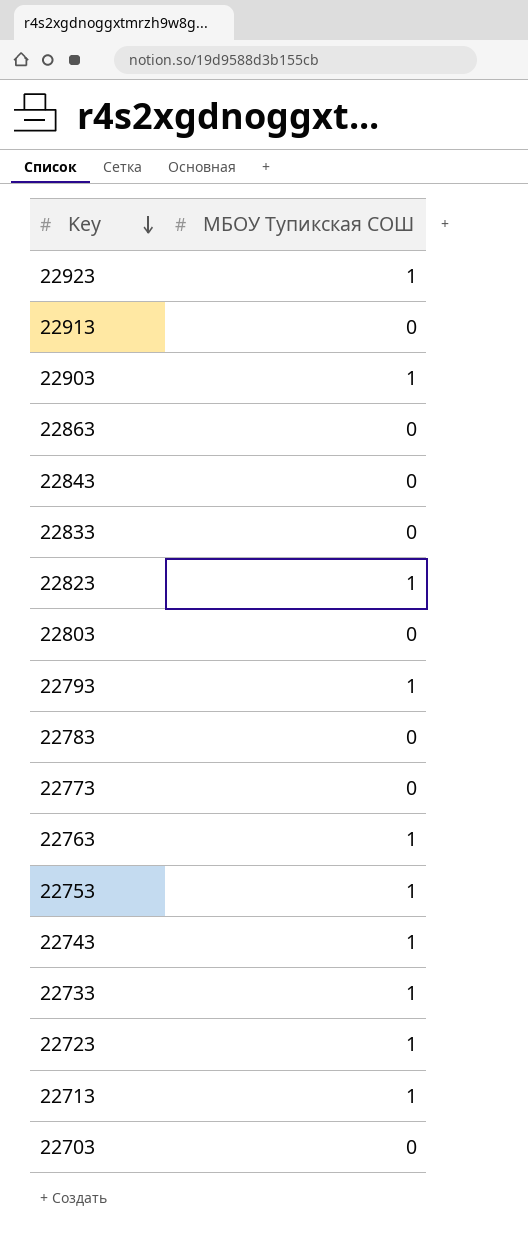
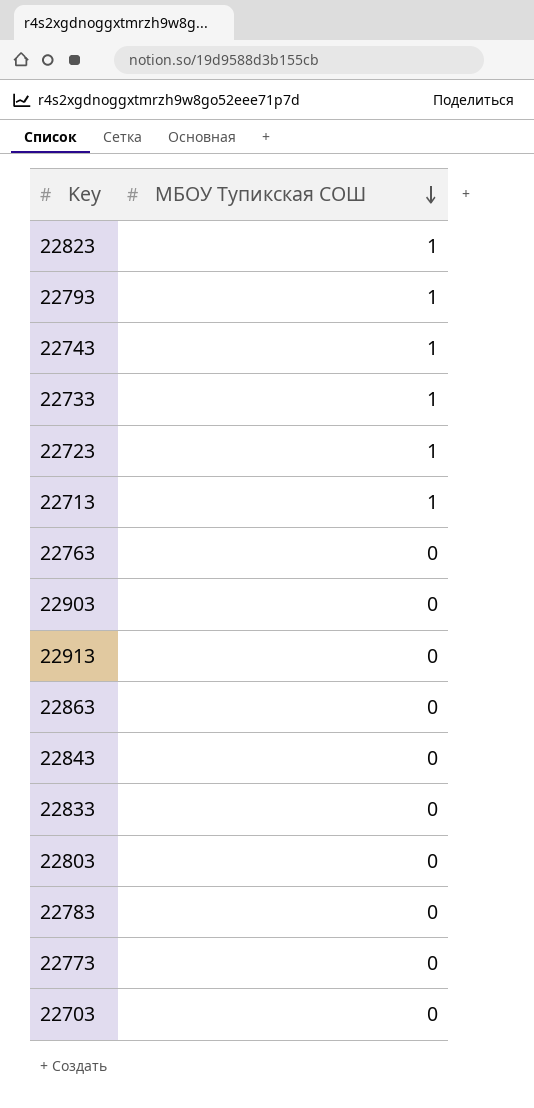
row order: Key descending -> МБОУ Тупикская СОШ descending
row 22923: 1 -> none
row 22753: 1 -> none
22763 | МБОУ Тупикская СОШ: 1 -> 0
22903 | МБОУ Тупикская СОШ: 1 -> 0

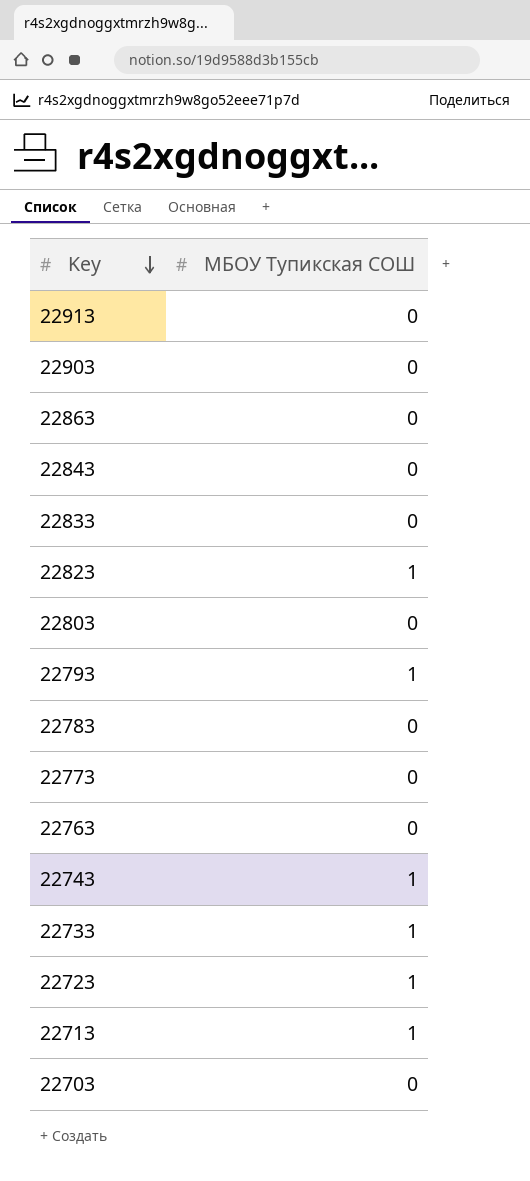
row order: МБОУ Тупикская СОШ descending -> Key descending

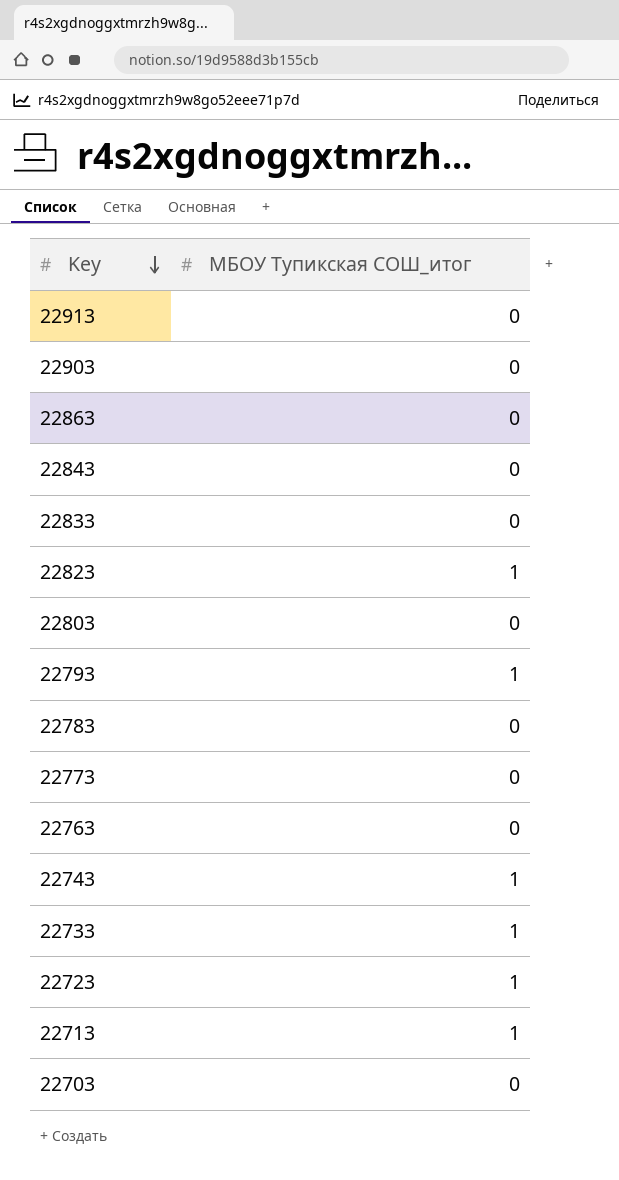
column name: МБОУ Тупикская СОШ -> МБОУ Тупикская СОШ_итог

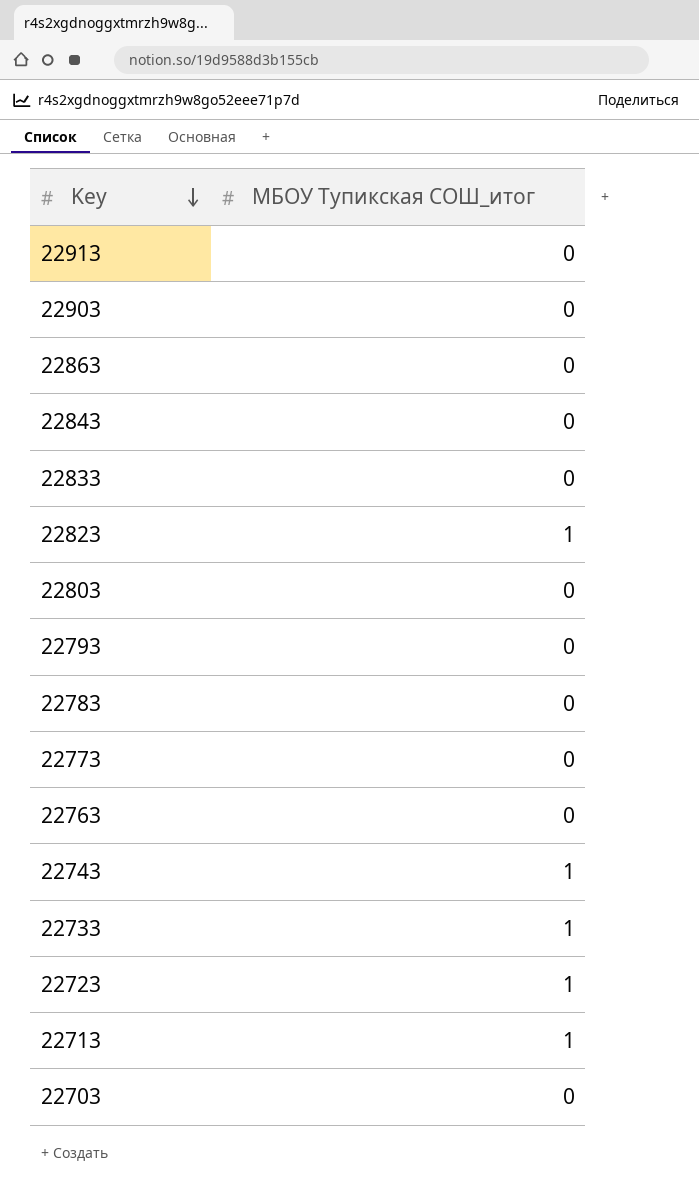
22793 | МБОУ Тупикская СОШ_итог: 1 -> 0

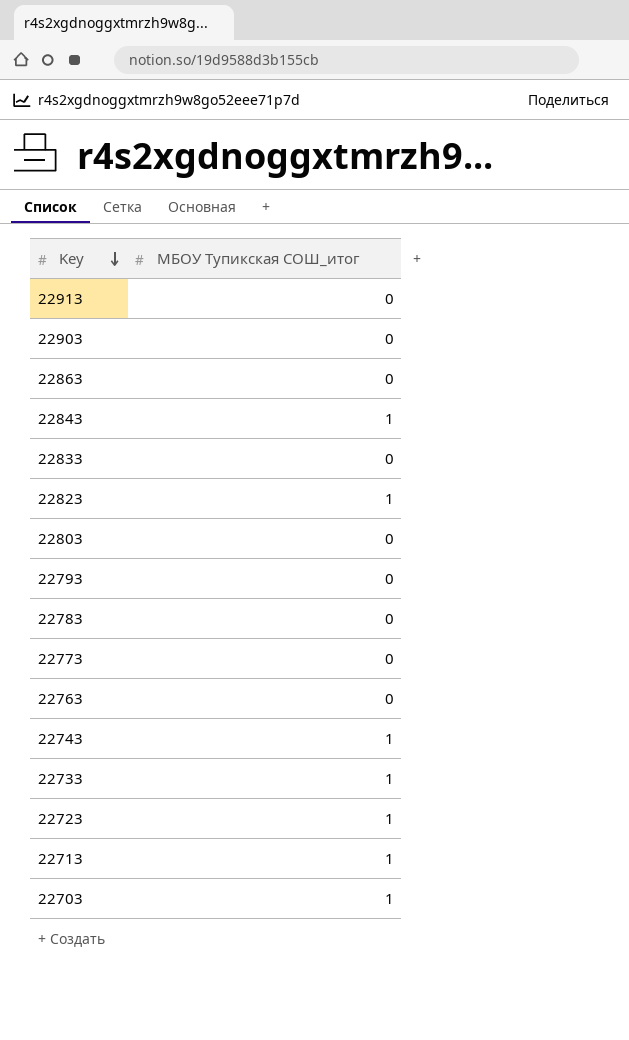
22843 | МБОУ Тупикская СОШ_итог: 0 -> 1
22703 | МБОУ Тупикская СОШ_итог: 0 -> 1

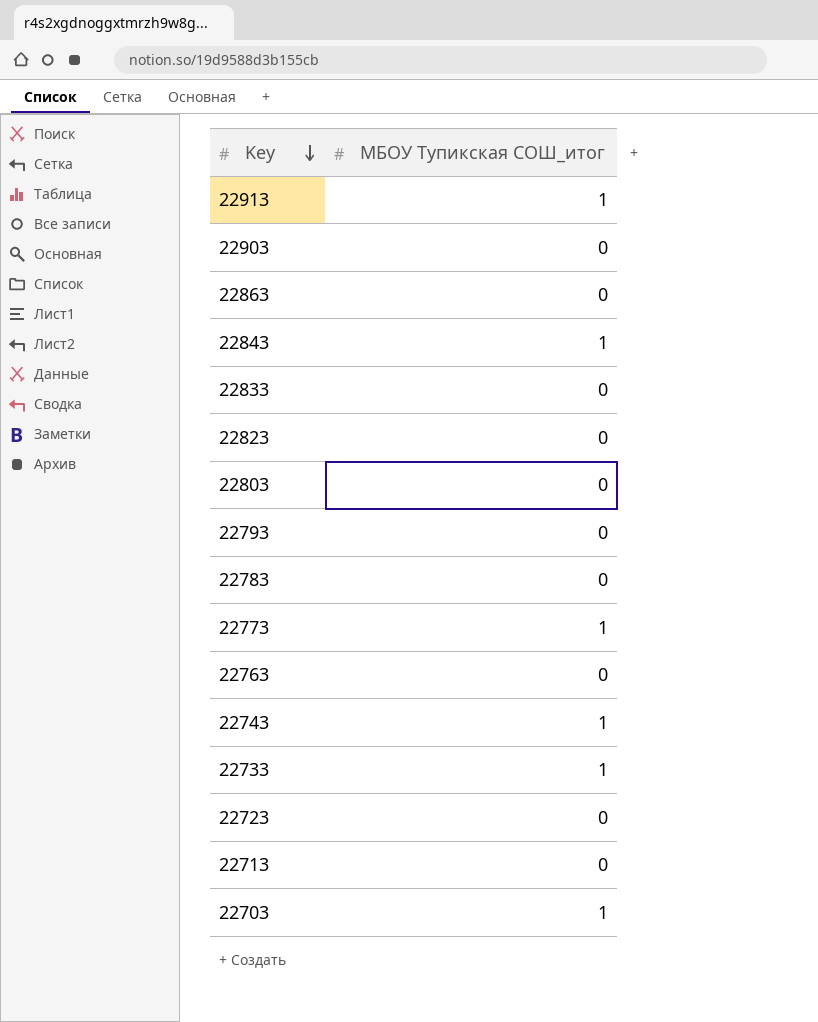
22913 | МБОУ Тупикская СОШ_итог: 0 -> 1
22823 | МБОУ Тупикская СОШ_итог: 1 -> 0
22773 | МБОУ Тупикская СОШ_итог: 0 -> 1
22723 | МБОУ Тупикская СОШ_итог: 1 -> 0
22713 | МБОУ Тупикская СОШ_итог: 1 -> 0

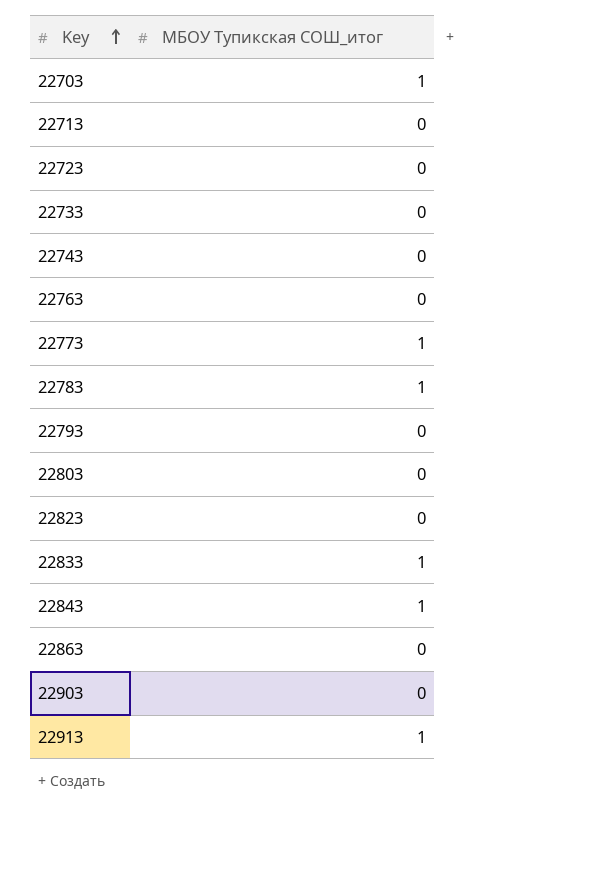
row order: Key descending -> Key ascending
22733 | МБОУ Тупикская СОШ_итог: 1 -> 0
22743 | МБОУ Тупикская СОШ_итог: 1 -> 0
22783 | МБОУ Тупикская СОШ_итог: 0 -> 1
22833 | МБОУ Тупикская СОШ_итог: 0 -> 1

